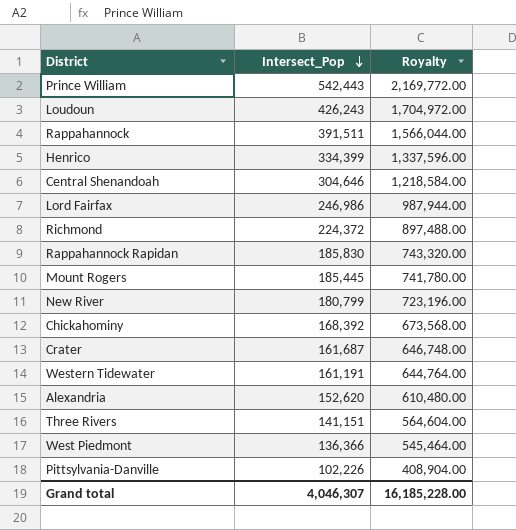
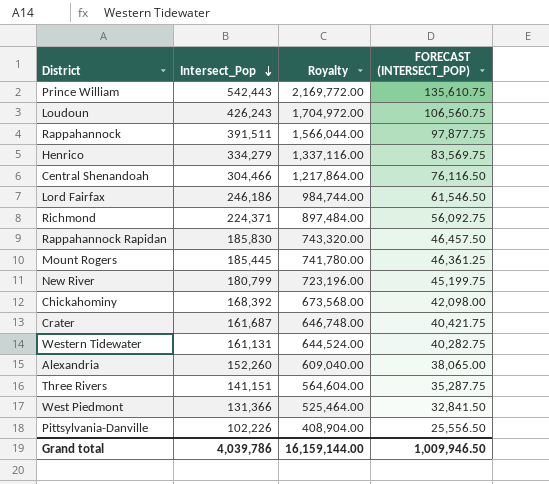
column FORECAST (INTERSECT_POP) | formula: none -> [Intersect_Pop] * 0.25
Henrico | Intersect_Pop: 334,399 -> 334,279
Henrico | Royalty: 1,337,596.00 -> 1,337,116.00
Central Shenandoah | Intersect_Pop: 304,646 -> 304,466
Central Shenandoah | Royalty: 1,218,584.00 -> 1,217,864.00
Lord Fairfax | Intersect_Pop: 246,986 -> 246,186
Lord Fairfax | Royalty: 987,944.00 -> 984,744.00
Richmond | Intersect_Pop: 224,372 -> 224,371
Richmond | Royalty: 897,488.00 -> 897,484.00
Western Tidewater | Intersect_Pop: 161,191 -> 161,131
Western Tidewater | Royalty: 644,764.00 -> 644,524.00
Alexandria | Intersect_Pop: 152,620 -> 152,260
Alexandria | Royalty: 610,480.00 -> 609,040.00
West Piedmont | Intersect_Pop: 136,366 -> 131,366
West Piedmont | Royalty: 545,464.00 -> 525,464.00
Grand total | Intersect_Pop: 4,046,307 -> 4,039,786
Grand total | Royalty: 16,185,228.00 -> 16,159,144.00

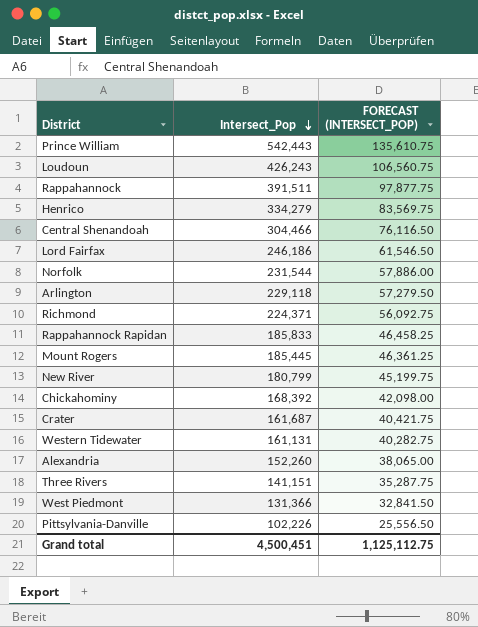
column Royalty | formula: [Intersect_Pop] * 4 -> none
row Norfolk: none -> 231,544 | 57,886.00
row Arlington: none -> 229,118 | 57,279.50
Rappahannock Rapidan | Intersect_Pop: 185,830 -> 185,833
Rappahannock Rapidan | FORECAST (INTERSECT_POP): 46,457.50 -> 46,458.25
Grand total | Intersect_Pop: 4,039,786 -> 4,500,451
Grand total | FORECAST (INTERSECT_POP): 1,009,946.50 -> 1,125,112.75

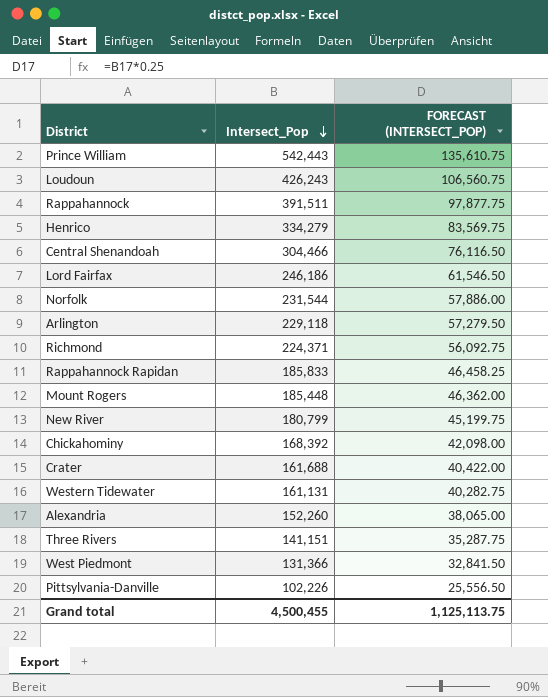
Mount Rogers | Intersect_Pop: 185,445 -> 185,448
Mount Rogers | FORECAST (INTERSECT_POP): 46,361.25 -> 46,362.00
Crater | Intersect_Pop: 161,687 -> 161,688
Crater | FORECAST (INTERSECT_POP): 40,421.75 -> 40,422.00
Grand total | Intersect_Pop: 4,500,451 -> 4,500,455
Grand total | FORECAST (INTERSECT_POP): 1,125,112.75 -> 1,125,113.75

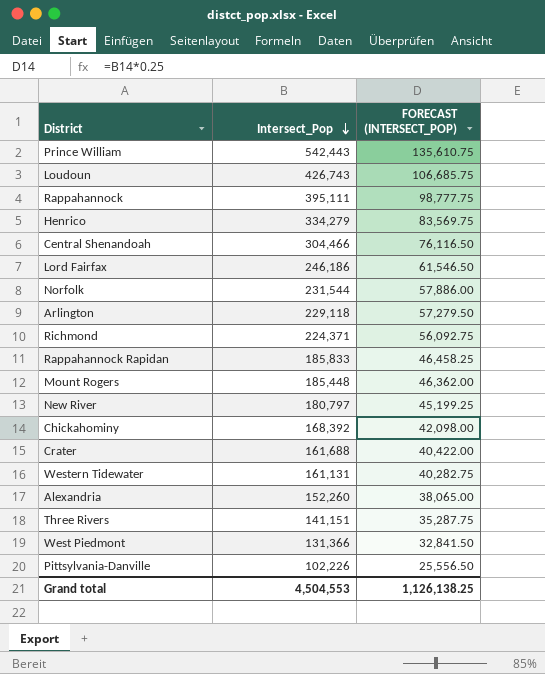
Loudoun | Intersect_Pop: 426,243 -> 426,743
Loudoun | FORECAST (INTERSECT_POP): 106,560.75 -> 106,685.75
Rappahannock | Intersect_Pop: 391,511 -> 395,111
Rappahannock | FORECAST (INTERSECT_POP): 97,877.75 -> 98,777.75
New River | Intersect_Pop: 180,799 -> 180,797
New River | FORECAST (INTERSECT_POP): 45,199.75 -> 45,199.25
Grand total | Intersect_Pop: 4,500,455 -> 4,504,553
Grand total | FORECAST (INTERSECT_POP): 1,125,113.75 -> 1,126,138.25

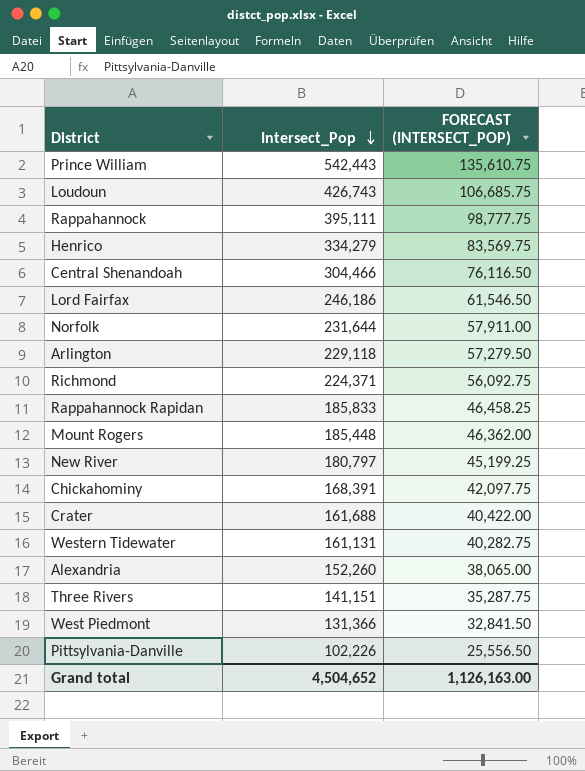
Norfolk | Intersect_Pop: 231,544 -> 231,644
Norfolk | FORECAST (INTERSECT_POP): 57,886.00 -> 57,911.00
Chickahominy | Intersect_Pop: 168,392 -> 168,391
Chickahominy | FORECAST (INTERSECT_POP): 42,098.00 -> 42,097.75
Grand total | Intersect_Pop: 4,504,553 -> 4,504,652
Grand total | FORECAST (INTERSECT_POP): 1,126,138.25 -> 1,126,163.00

